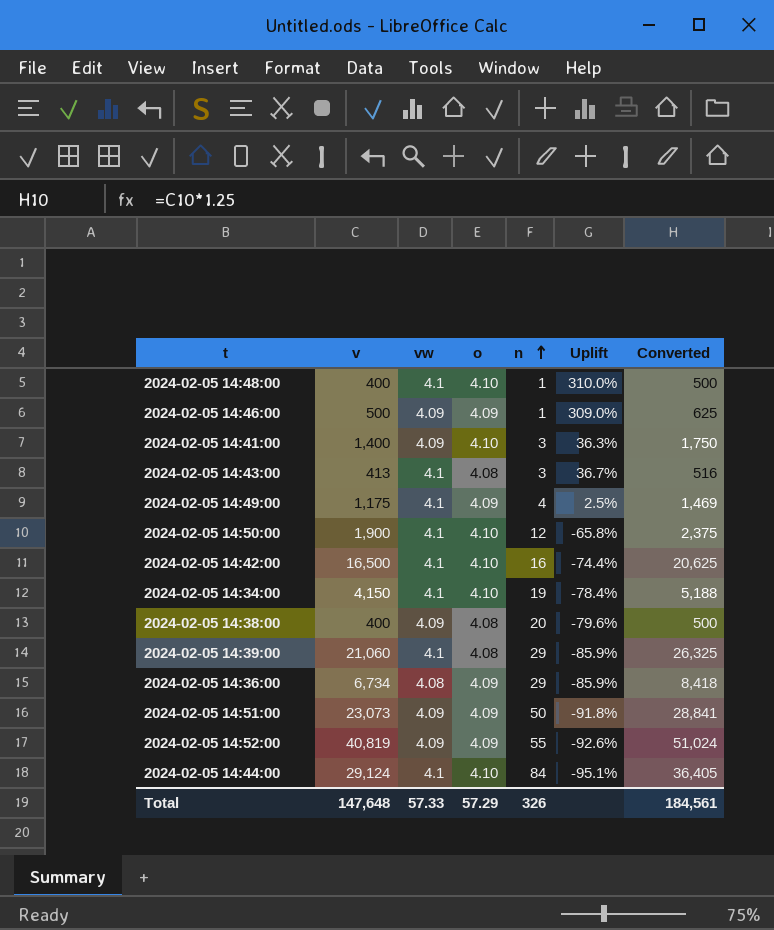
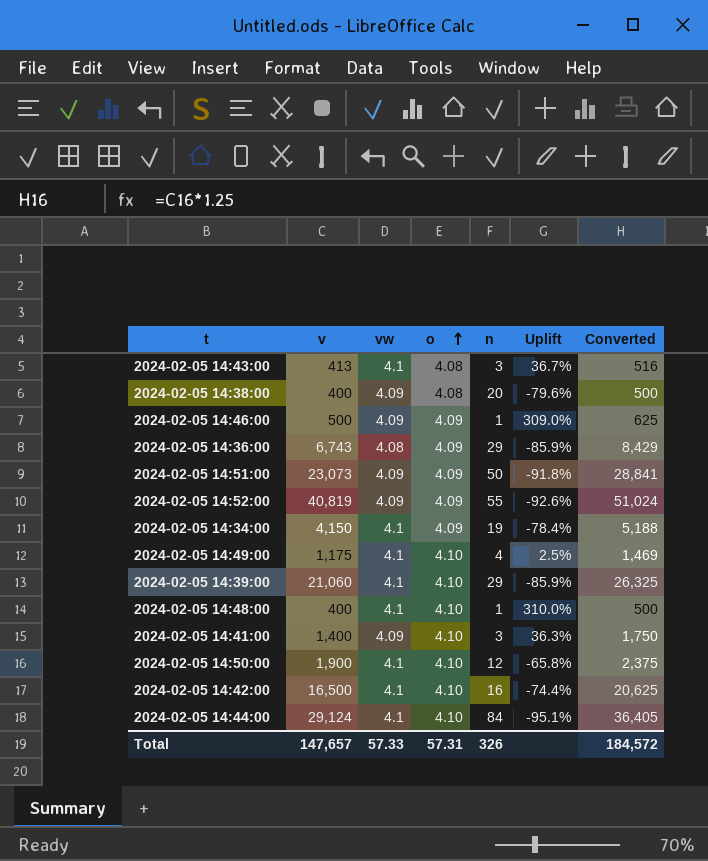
row order: n ascending -> o ascending
2024-02-05 14:36:00 | v: 6,734 -> 6,743
2024-02-05 14:36:00 | Converted: 8,418 -> 8,429
2024-02-05 14:34:00 | o: 4.10 -> 4.09
2024-02-05 14:49:00 | o: 4.09 -> 4.10
2024-02-05 14:39:00 | o: 4.08 -> 4.10
Total | v: 147,648 -> 147,657
Total | o: 57.29 -> 57.31
Total | Converted: 184,561 -> 184,572

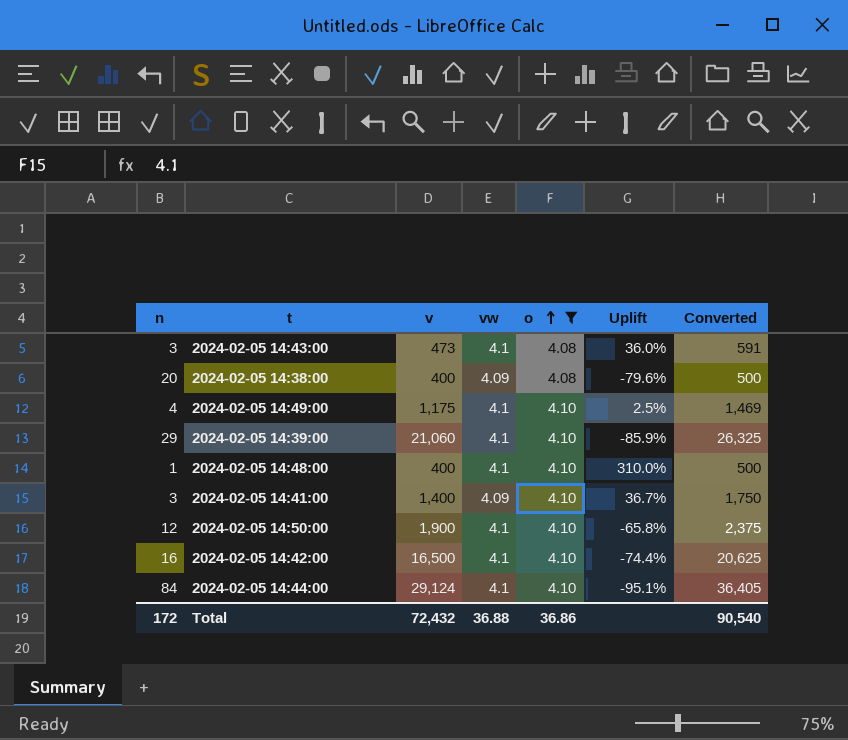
filter: none -> o != 4.09
column n | position: 5 -> 1
column Uplift | formula: ([vw] - [n]) / [n] -> ([o] - [n]) / [n]
2024-02-05 14:43:00 | v: 413 -> 473
2024-02-05 14:43:00 | Converted: 516 -> 591
Total | n: 326 -> 172
Total | v: 147,657 -> 72,432
Total | vw: 57.33 -> 36.88
Total | o: 57.31 -> 36.86
Total | Converted: 184,572 -> 90,540

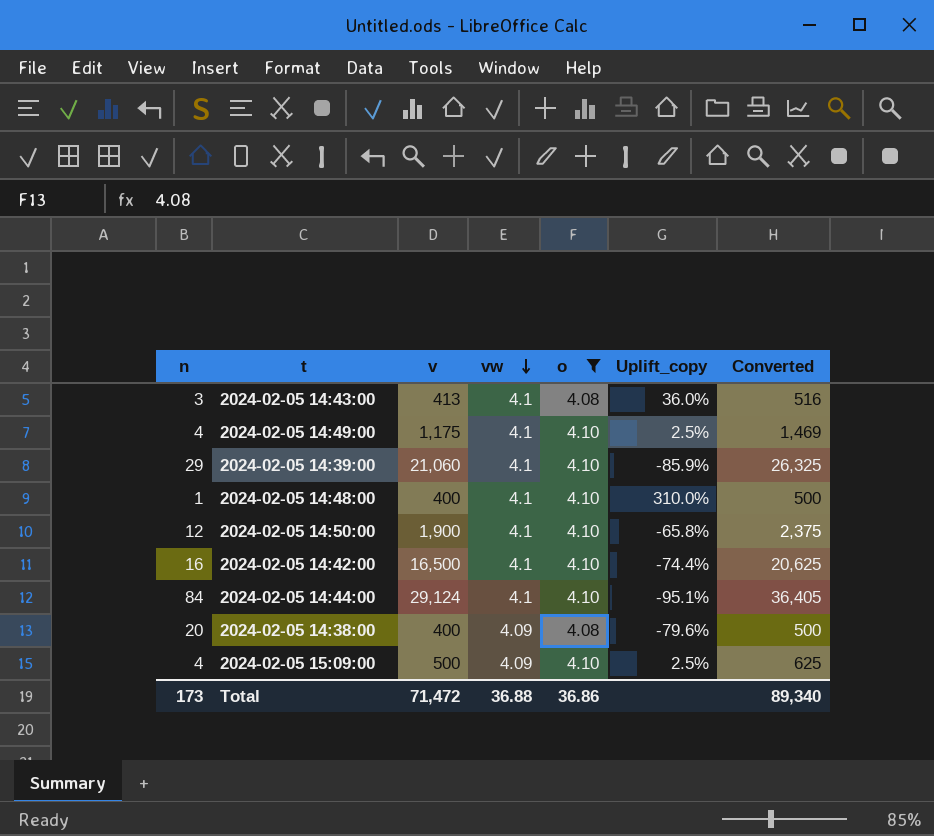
row order: o ascending -> vw descending
column name: Uplift -> Uplift_copy
row 2024-02-05 14:41:00: 3 | 1,400 | 4.09 | 4.10 | 36.7% | 1,750 -> none
2024-02-05 14:43:00 | v: 473 -> 413
2024-02-05 14:43:00 | Converted: 591 -> 516
row 2024-02-05 15:09:00: none -> 4 | 500 | 4.09 | 4.10 | 2.5% | 625
Total | n: 172 -> 173
Total | v: 72,432 -> 71,472
Total | Converted: 90,540 -> 89,340

